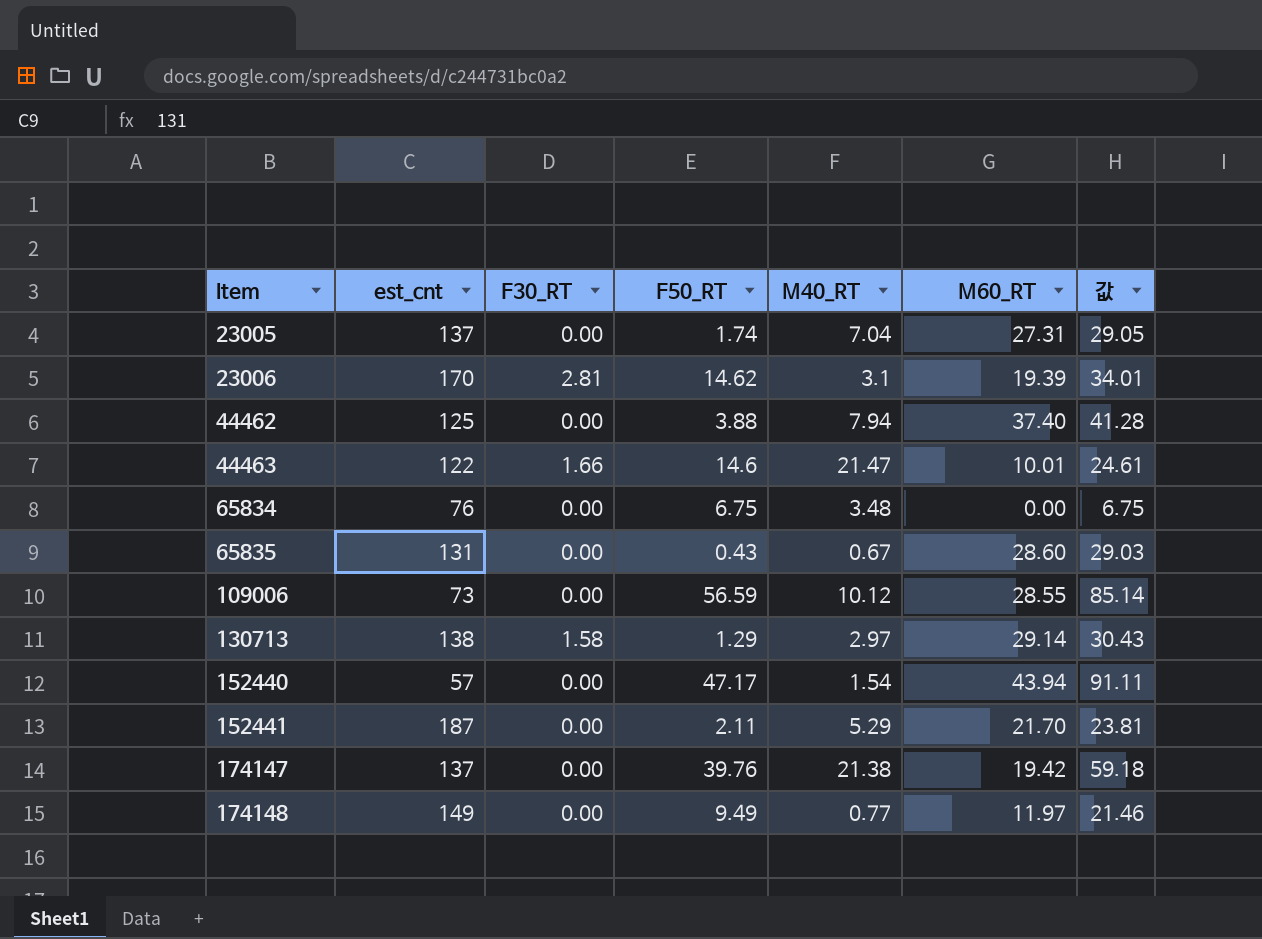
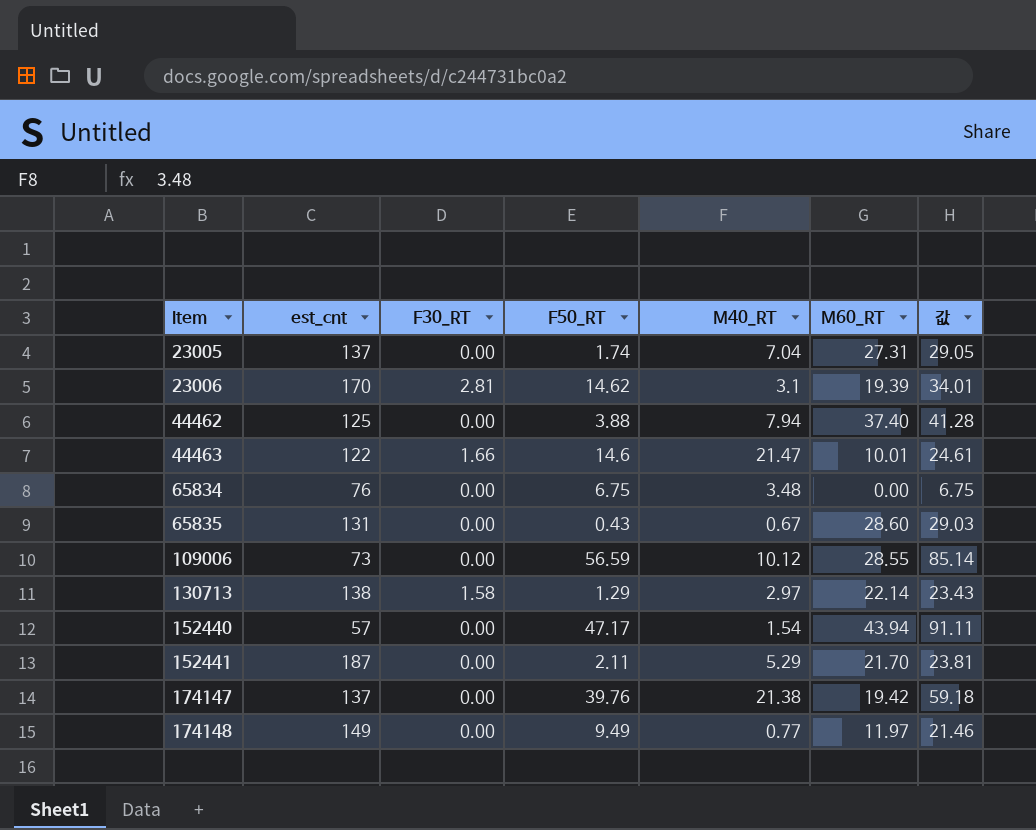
130713 | M60_RT: 29.14 -> 22.14
130713 | 값: 30.43 -> 23.43

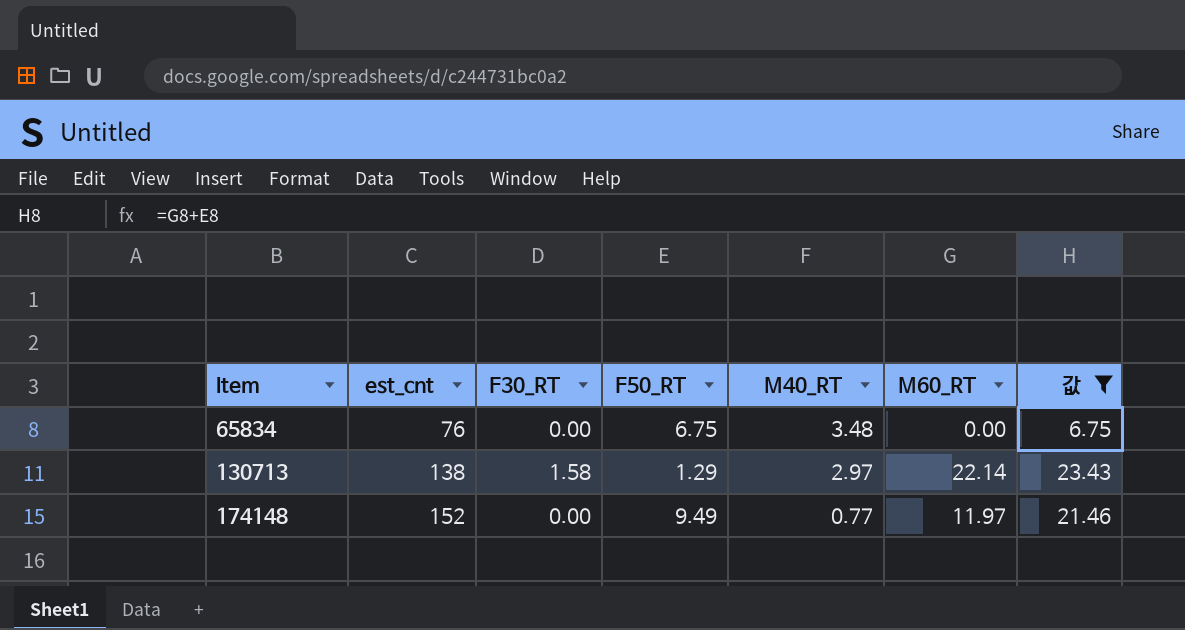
filter: none -> 값 <= 23.43
174148 | est_cnt: 149 -> 152

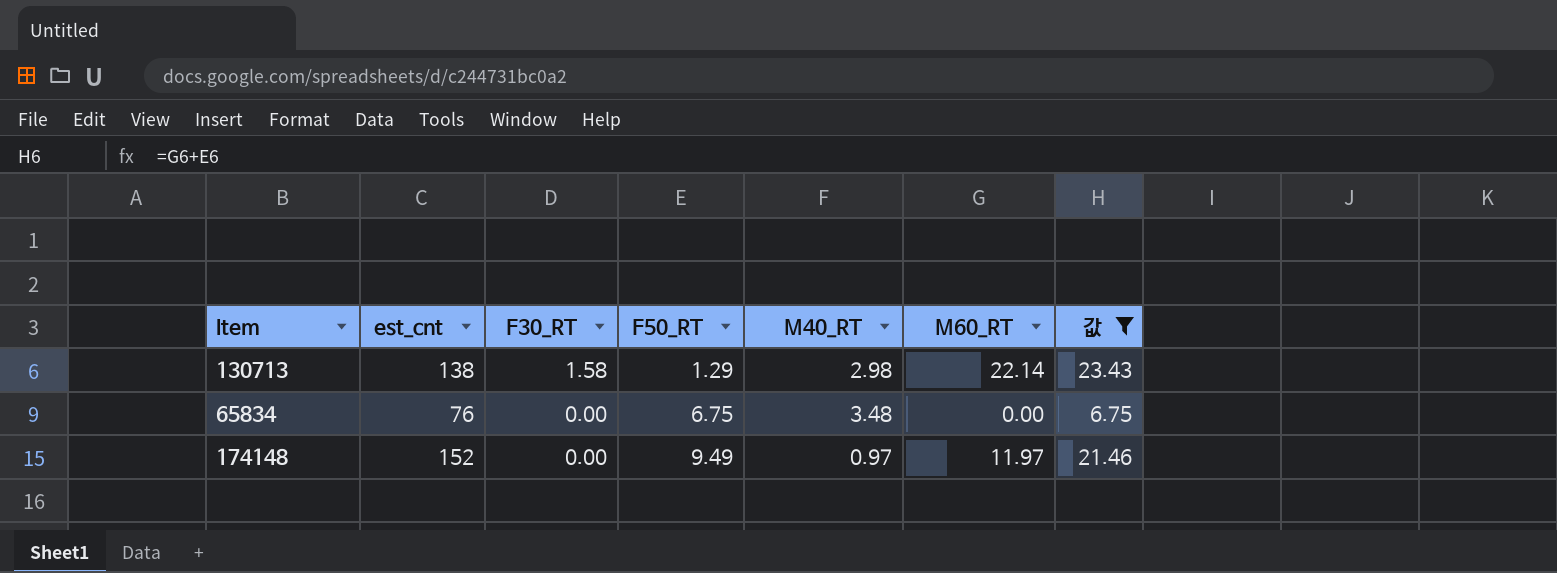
row order: Item ascending -> F30_RT descending
130713 | M40_RT: 2.97 -> 2.98
174148 | M40_RT: 0.77 -> 0.97

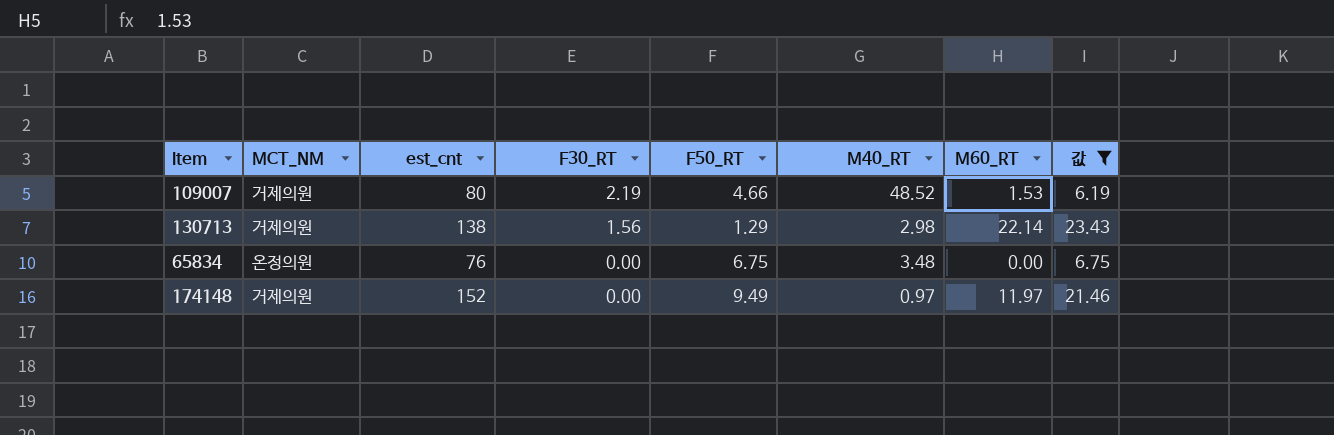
column MCT_NM | position: none -> 2
row 109007: none -> 거제의원 | 80 | 2.19 | 4.66 | 48.52 | 1.53 | 6.19
130713 | F30_RT: 1.58 -> 1.56

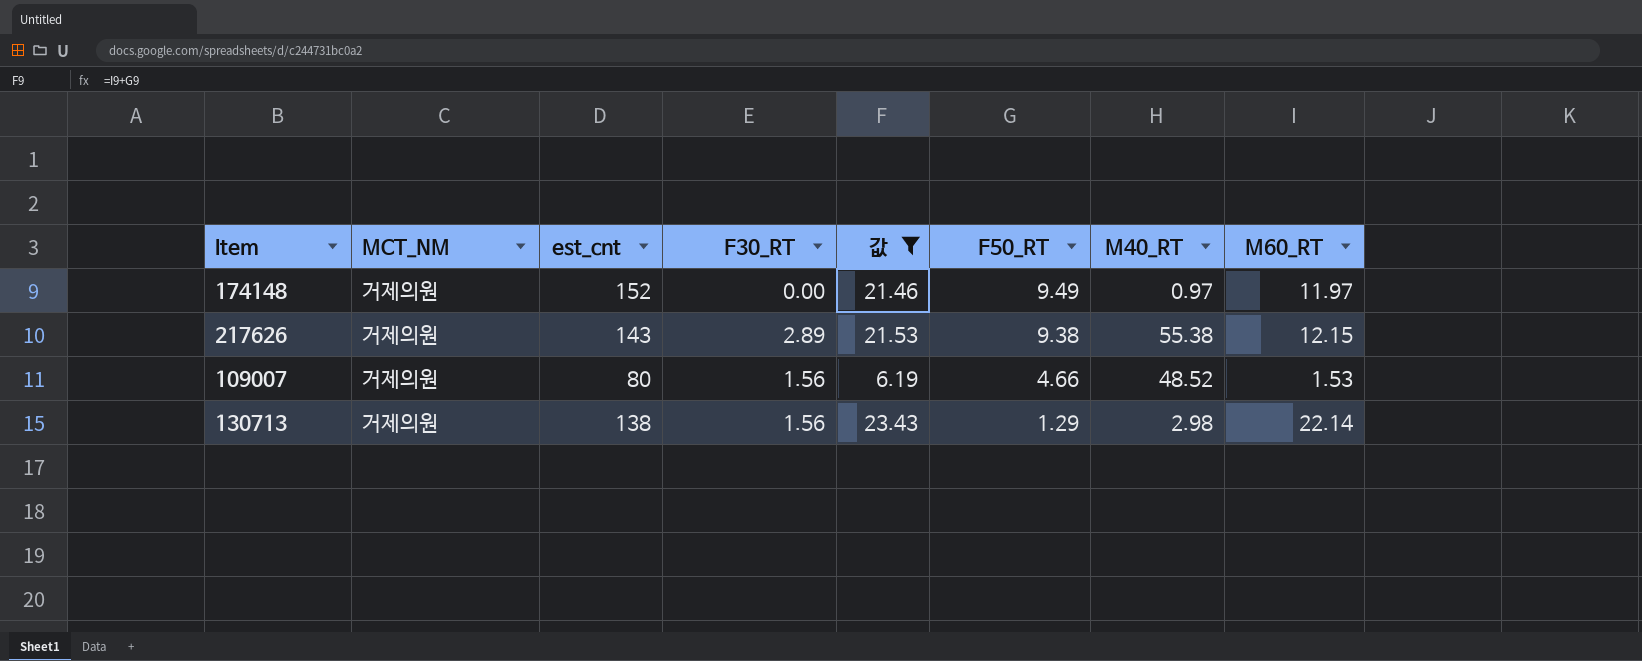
row order: F30_RT descending -> F50_RT descending
column 값 | position: 8 -> 5
row 65834: 온정의원 | 76 | 0.00 | 6.75 | 3.48 | 0.00 | 6.75 -> none
row 217626: none -> 거제의원 | 143 | 2.89 | 21.53 | 9.38 | 55.38 | 12.15
109007 | F30_RT: 2.19 -> 1.56

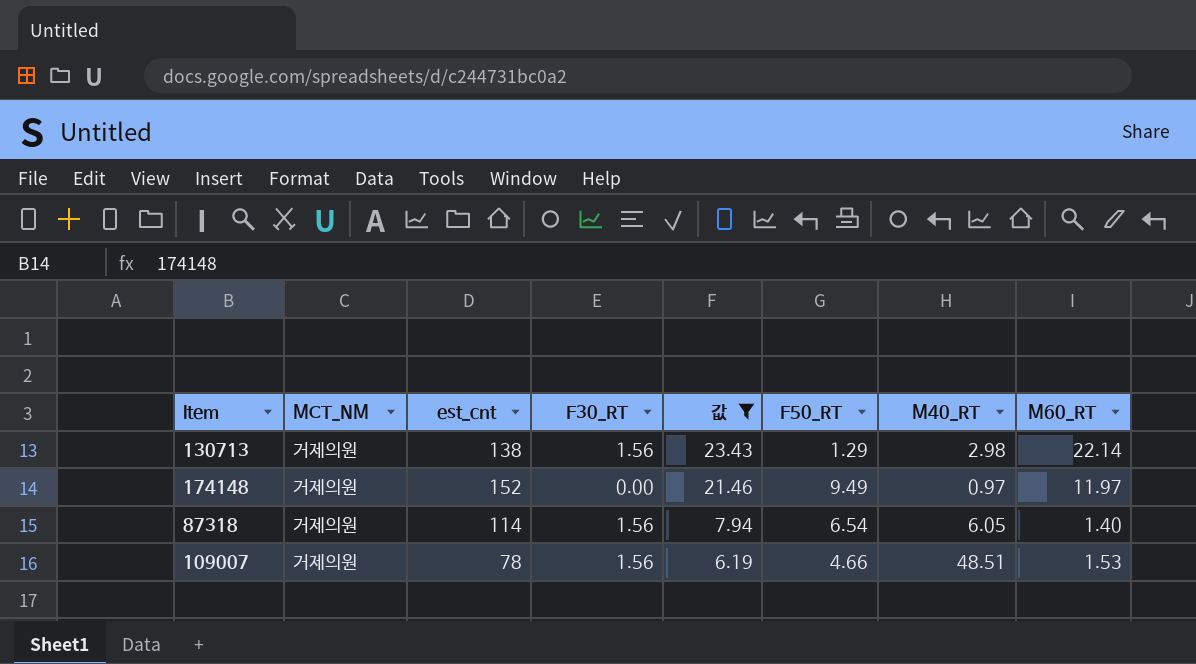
row order: F50_RT descending -> 값 descending
row 217626: 거제의원 | 143 | 2.89 | 21.53 | 9.38 | 55.38 | 12.15 -> none
row 87318: none -> 거제의원 | 114 | 1.56 | 7.94 | 6.54 | 6.05 | 1.40
109007 | est_cnt: 80 -> 78
109007 | M40_RT: 48.52 -> 48.51

